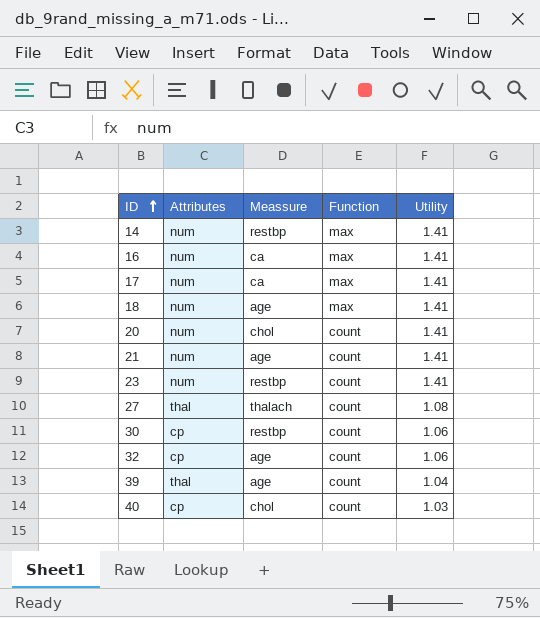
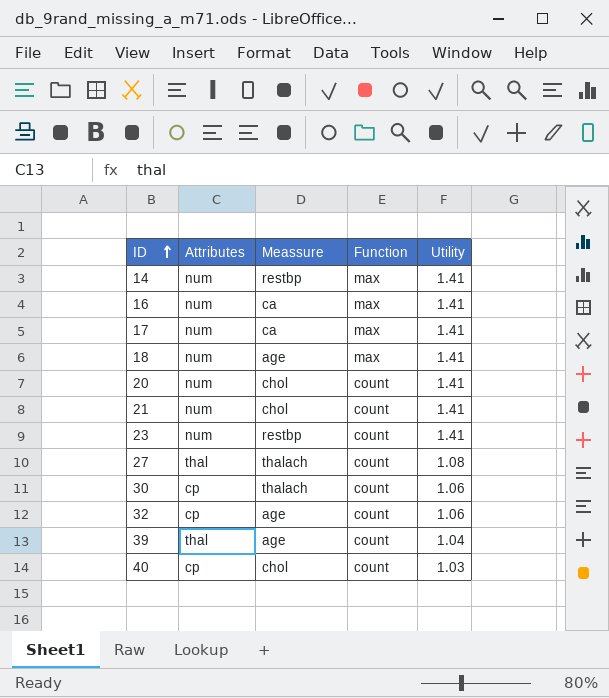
21 | Meassure: age -> chol
30 | Meassure: restbp -> thalach

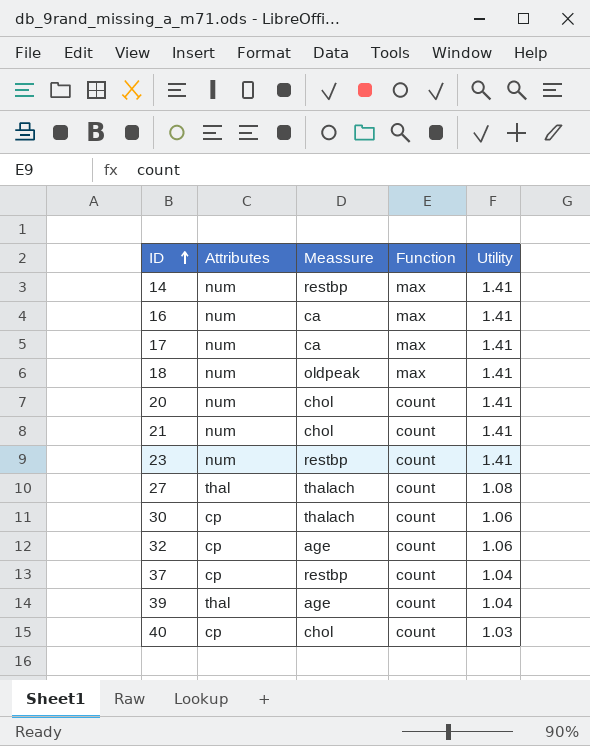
18 | Meassure: age -> oldpeak
row 37: none -> cp | restbp | count | 1.04

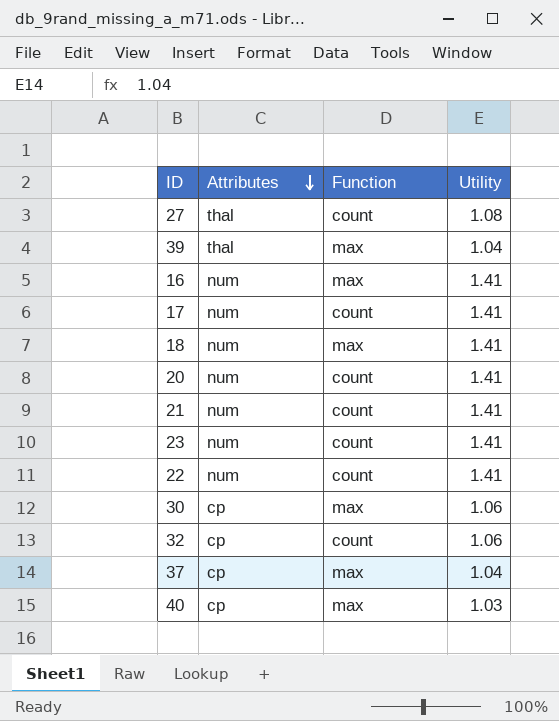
row order: ID ascending -> Attributes descending
column Meassure | position: 3 -> none
row 14: num | restbp | max | 1.41 -> none
39 | Function: count -> max
17 | Function: max -> count
row 22: none -> num | count | 1.41
30 | Function: count -> max
37 | Function: count -> max
40 | Function: count -> max

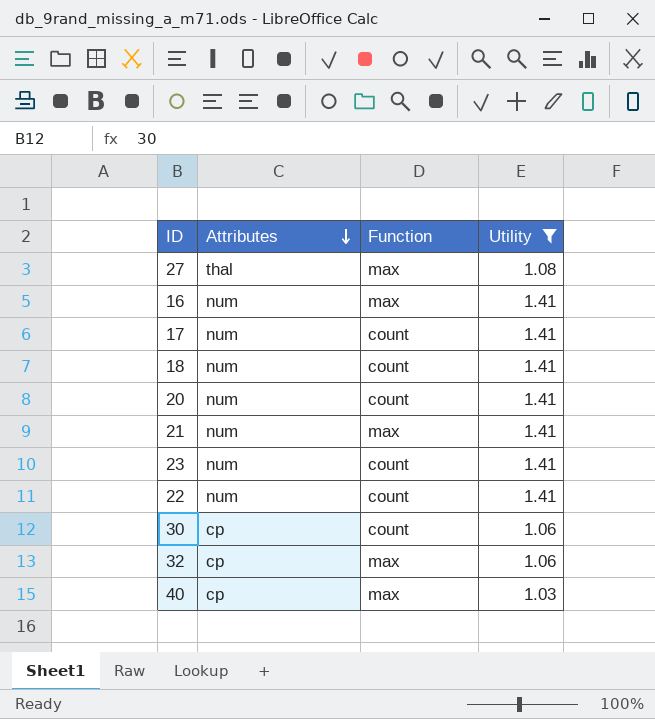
filter: none -> Utility != 1.04
27 | Function: count -> max
18 | Function: max -> count
21 | Function: count -> max
30 | Function: max -> count
32 | Function: count -> max

